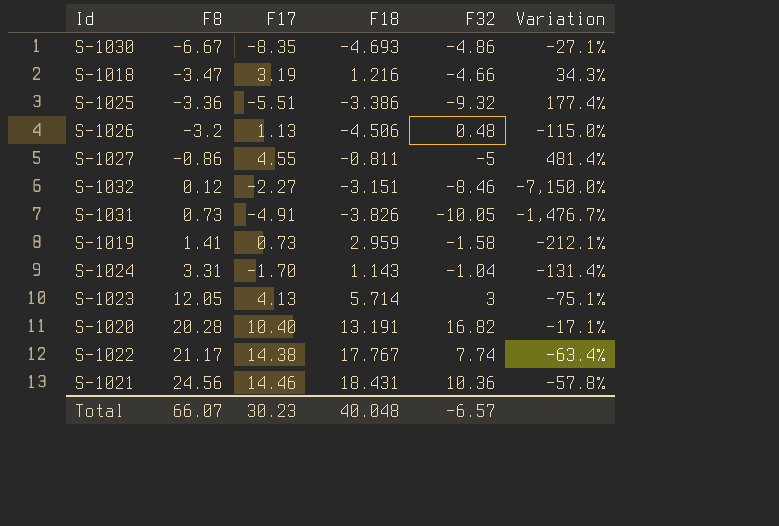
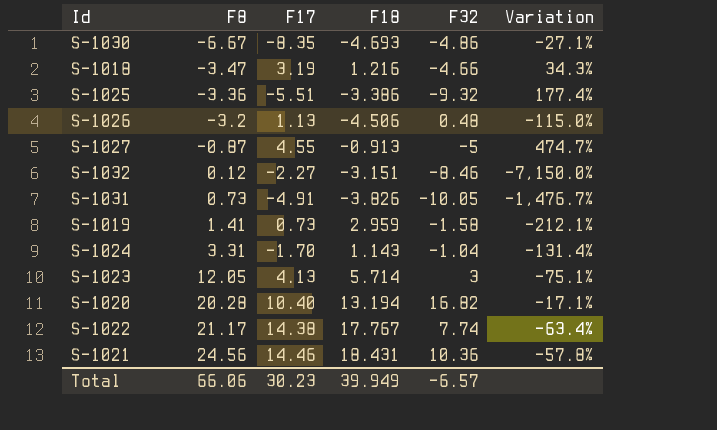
S-1027 | F8: -0.86 -> -0.87
S-1027 | F18: -0.811 -> -0.913
S-1027 | Variation: 481.4% -> 474.7%
S-1020 | F18: 13.191 -> 13.194
Total | F8: 66.07 -> 66.06
Total | F18: 40.048 -> 39.949

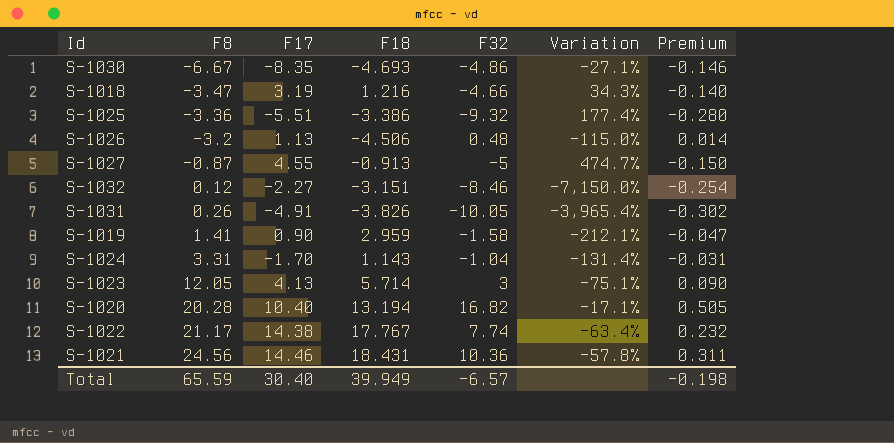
column Premium | formula: none -> [F32] * 0.03
S-1031 | F8: 0.73 -> 0.26
S-1031 | Variation: -1,476.7% -> -3,965.4%
S-1019 | F17: 0.73 -> 0.90
Total | F8: 66.06 -> 65.59
Total | F17: 30.23 -> 30.40

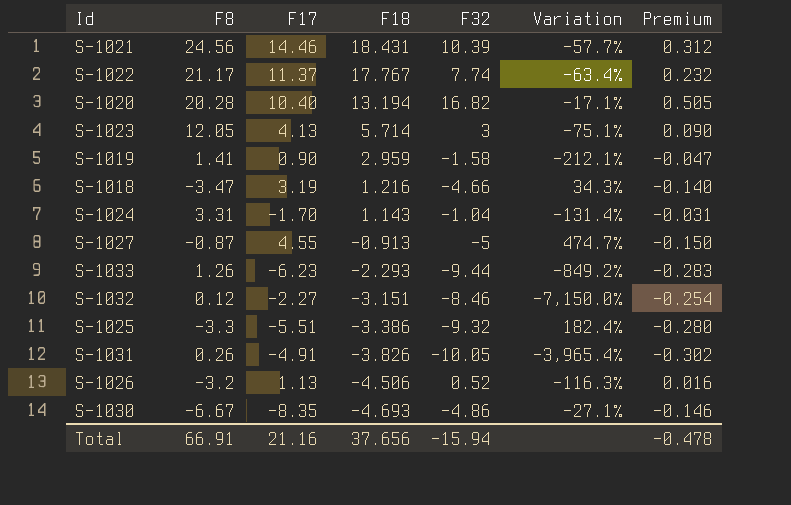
row order: F8 ascending -> F18 descending
S-1021 | F32: 10.36 -> 10.39
S-1021 | Variation: -57.8% -> -57.7%
S-1021 | Premium: 0.311 -> 0.312
S-1022 | F17: 14.38 -> 11.37
row S-1033: none -> 1.26 | -6.23 | -2.293 | -9.44 | -849.2% | -0.283
S-1025 | F8: -3.36 -> -3.3
S-1025 | Variation: 177.4% -> 182.4%
S-1026 | F32: 0.48 -> 0.52
S-1026 | Variation: -115.0% -> -116.3%
S-1026 | Premium: 0.014 -> 0.016
Total | F8: 65.59 -> 66.91
Total | F17: 30.40 -> 21.16
Total | F18: 39.949 -> 37.656
Total | F32: -6.57 -> -15.94
Total | Premium: -0.198 -> -0.478

